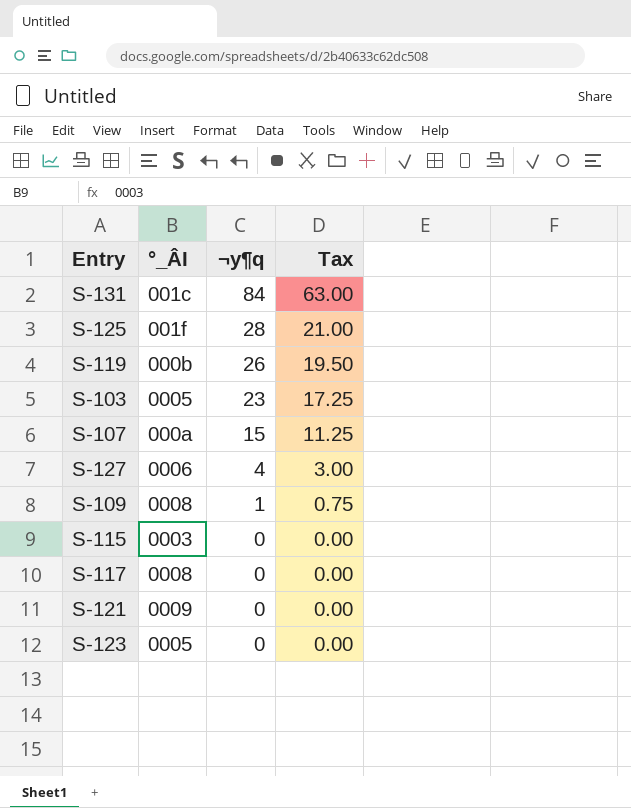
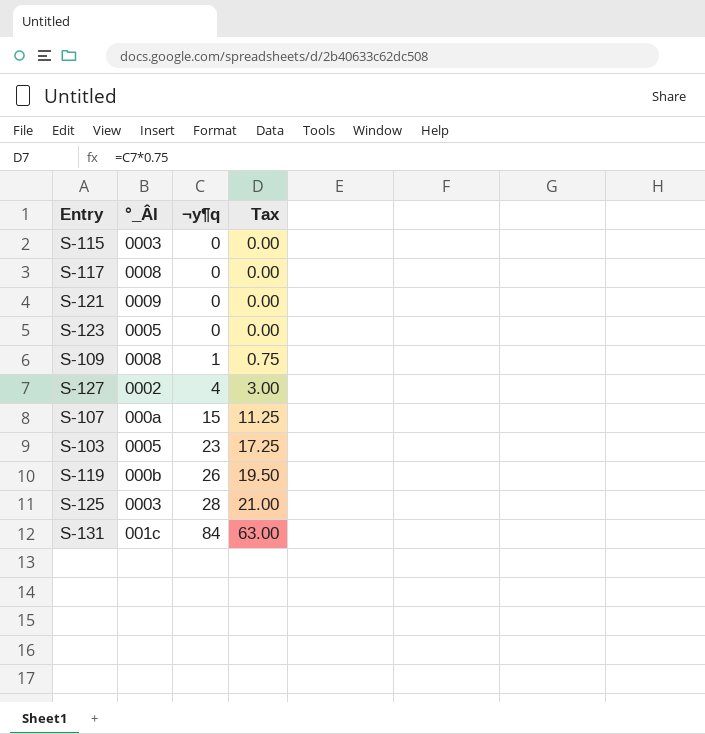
row order: ¬y¶q descending -> ¬y¶q ascending
S-127 | °_ÂI: 0006 -> 0002
S-125 | °_ÂI: 001f -> 0003

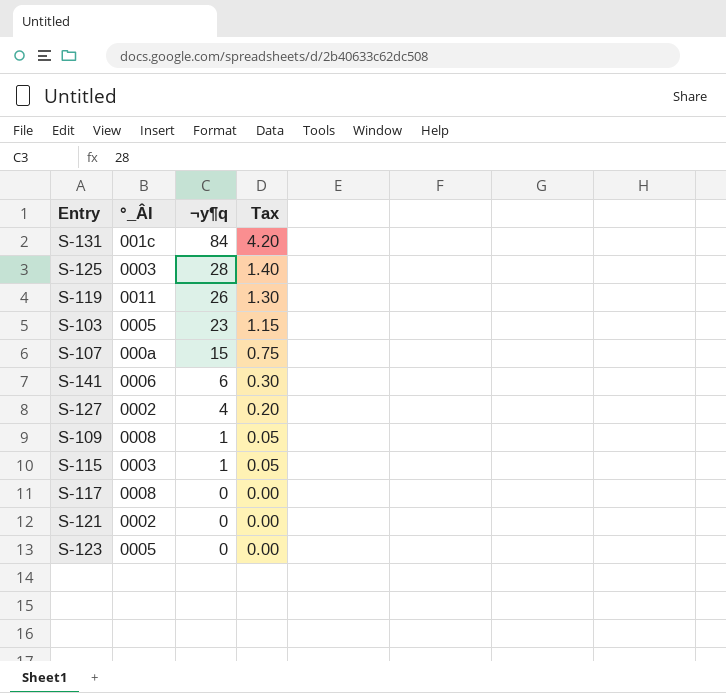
row order: ¬y¶q ascending -> ¬y¶q descending
column Tax | formula: [¬y¶q] * 0.75 -> [¬y¶q] * 0.05
S-119 | °_ÂI: 000b -> 0011
row S-141: none -> 0006 | 6 | 0.30
S-115 | ¬y¶q: 0 -> 1
S-121 | °_ÂI: 0009 -> 0002

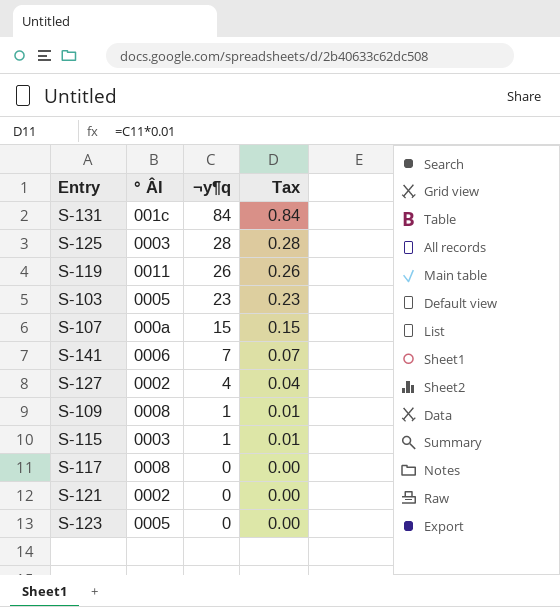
column name: °_ÂI -> ° ÂI
column Tax | formula: [¬y¶q] * 0.05 -> [¬y¶q] * 0.01
S-141 | ¬y¶q: 6 -> 7

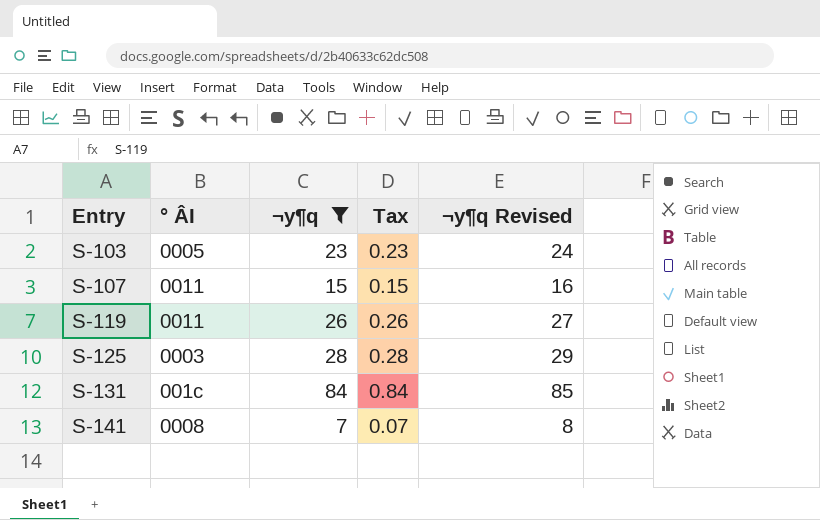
filter: none -> ¬y¶q >= 7
row order: ¬y¶q descending -> Entry ascending
column ¬y¶q Revised | formula: none -> [¬y¶q] + 1
S-107 | ° ÂI: 000a -> 0011
S-141 | ° ÂI: 0006 -> 0008

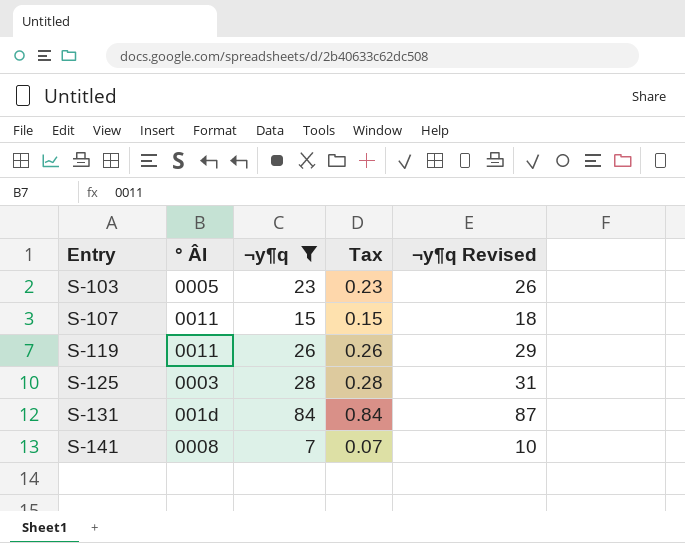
column ¬y¶q Revised | formula: [¬y¶q] + 1 -> [¬y¶q] + 3
S-131 | ° ÂI: 001c -> 001d

